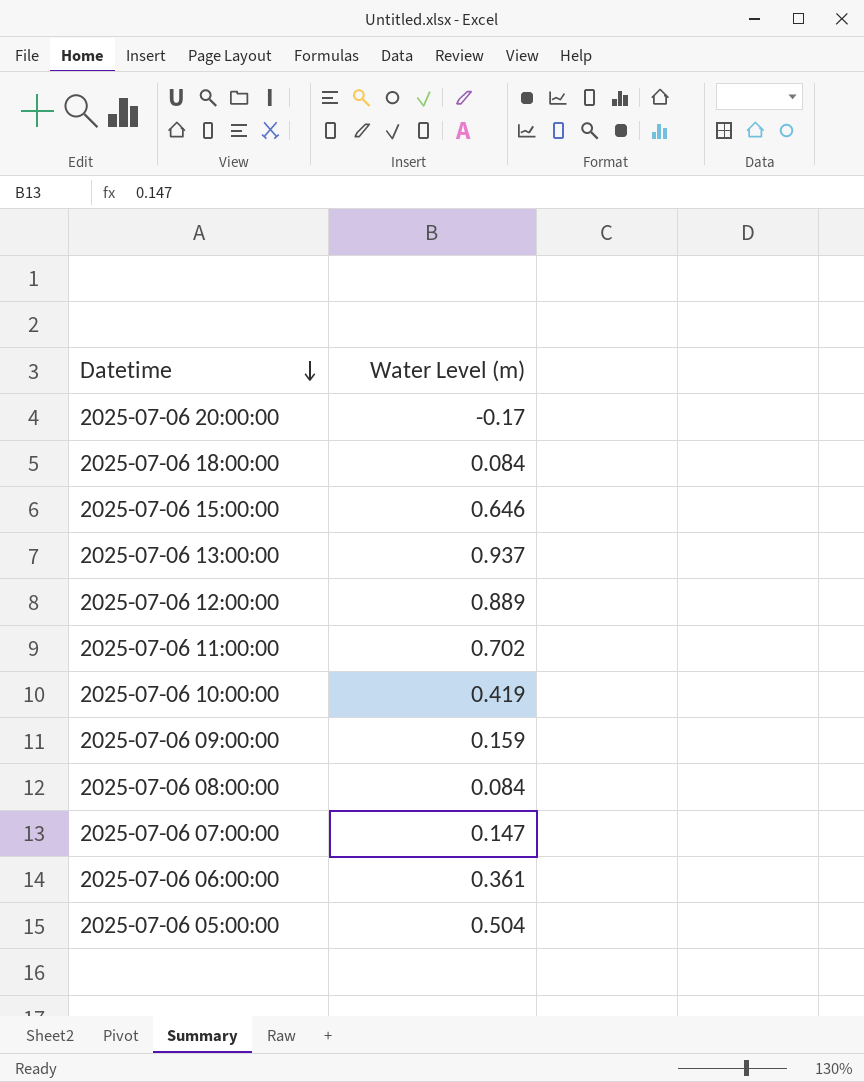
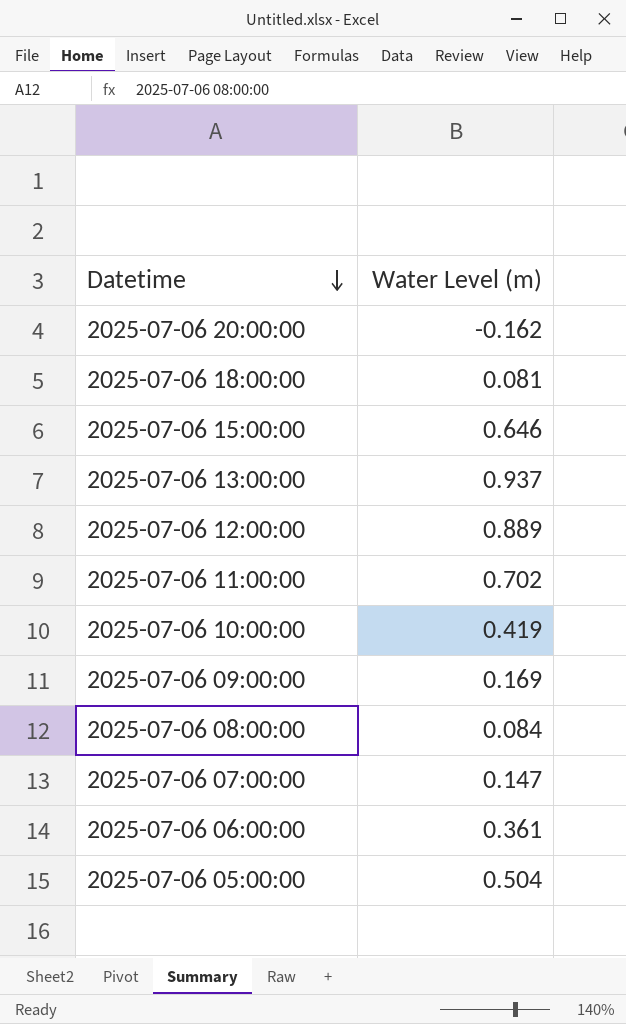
2025-07-06 20:00:00 | Water Level (m): -0.17 -> -0.162
2025-07-06 18:00:00 | Water Level (m): 0.084 -> 0.081
2025-07-06 09:00:00 | Water Level (m): 0.159 -> 0.169

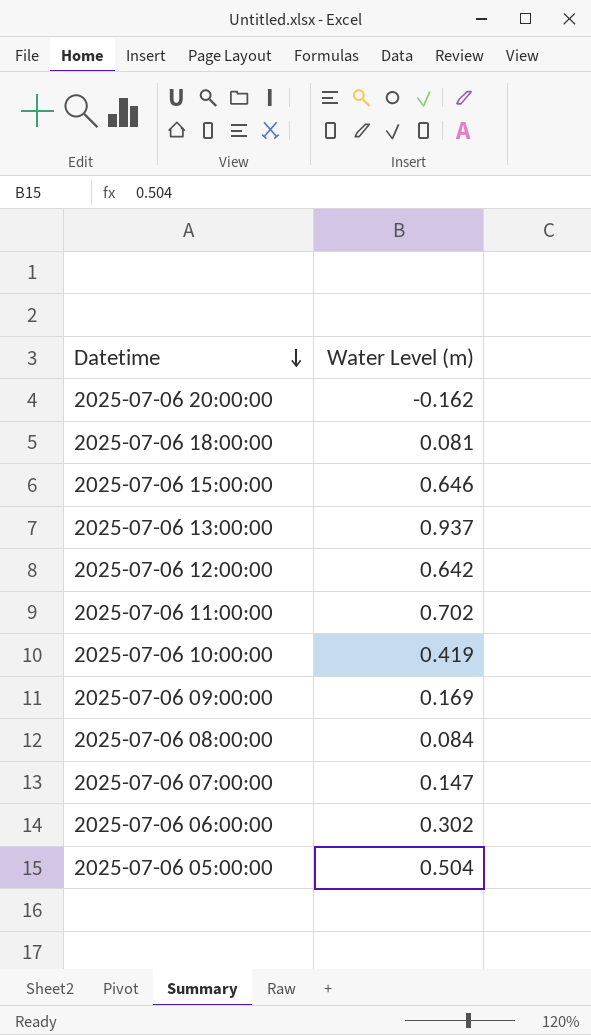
2025-07-06 12:00:00 | Water Level (m): 0.889 -> 0.642
2025-07-06 06:00:00 | Water Level (m): 0.361 -> 0.302

